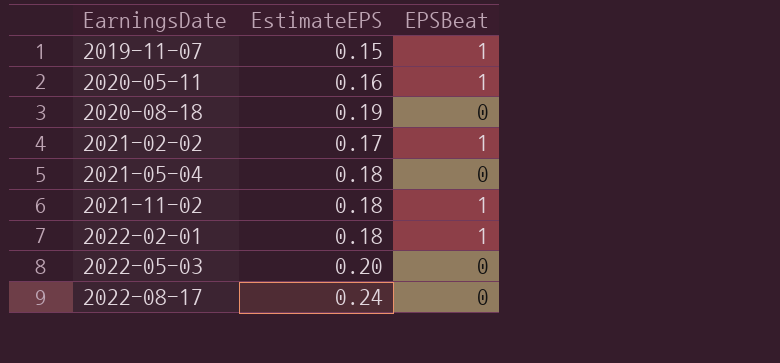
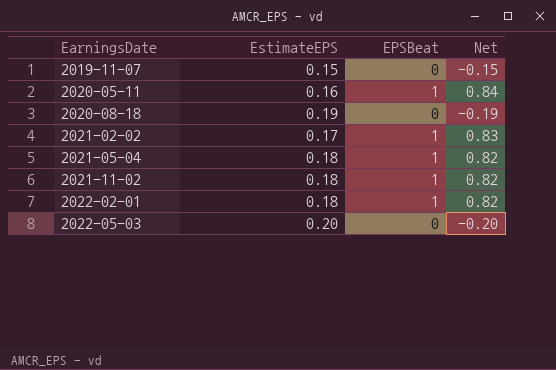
column Net | formula: none -> [EPSBeat] - [EstimateEPS]
row 2022-08-17: 0.24 | 0 -> none
2019-11-07 | EPSBeat: 1 -> 0
2021-05-04 | EPSBeat: 0 -> 1

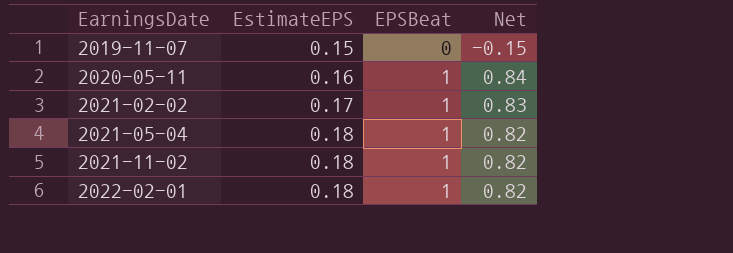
row 2020-08-18: 0.19 | 0 | -0.19 -> none
row 2022-05-03: 0.20 | 0 | -0.20 -> none

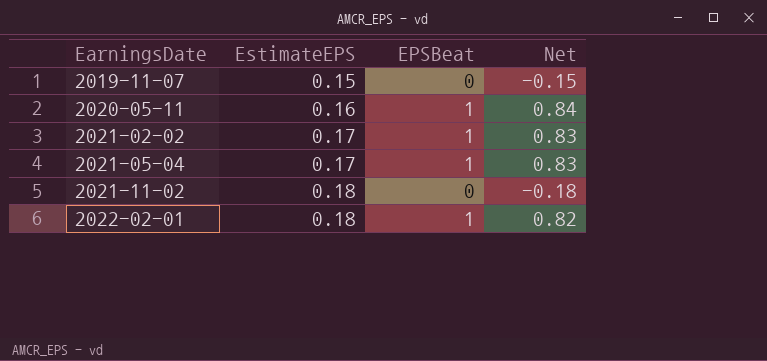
2021-05-04 | EstimateEPS: 0.18 -> 0.17
2021-05-04 | Net: 0.82 -> 0.83
2021-11-02 | EPSBeat: 1 -> 0
2021-11-02 | Net: 0.82 -> -0.18

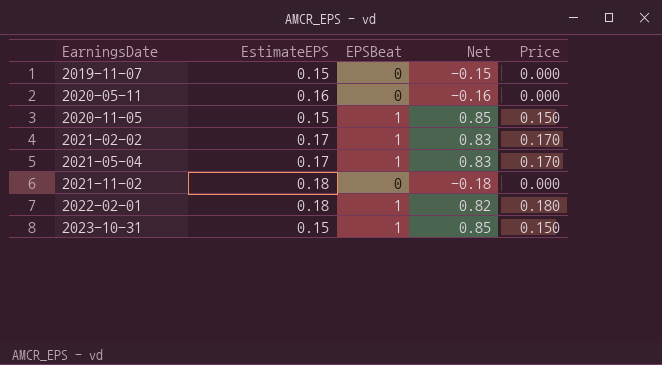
column Price | formula: none -> [EstimateEPS] * [EPSBeat]
2020-05-11 | EPSBeat: 1 -> 0
2020-05-11 | Net: 0.84 -> -0.16
row 2020-11-05: none -> 0.15 | 1 | 0.85 | 0.150
row 2023-10-31: none -> 0.15 | 1 | 0.85 | 0.150

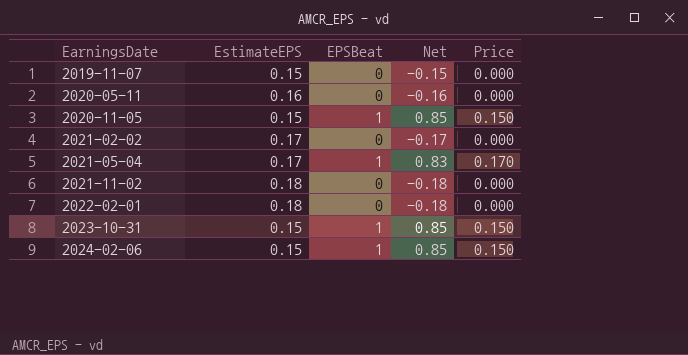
2021-02-02 | EPSBeat: 1 -> 0
2021-02-02 | Net: 0.83 -> -0.17
2021-02-02 | Price: 0.170 -> 0.000
2022-02-01 | EPSBeat: 1 -> 0
2022-02-01 | Net: 0.82 -> -0.18
2022-02-01 | Price: 0.180 -> 0.000
row 2024-02-06: none -> 0.15 | 1 | 0.85 | 0.150

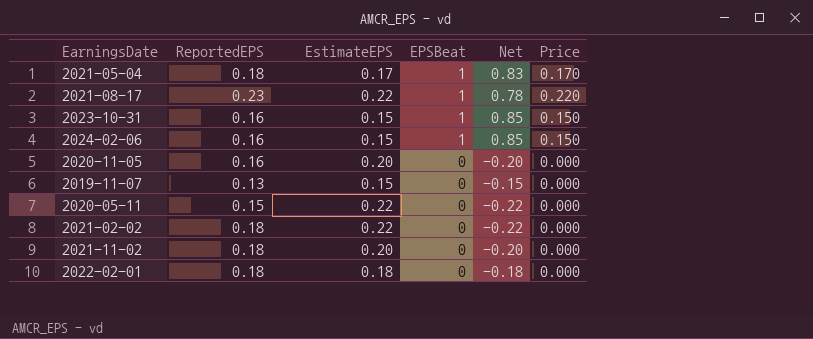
row order: EarningsDate ascending -> EPSBeat descending
column ReportedEPS | position: none -> 2
row 2021-08-17: none -> 0.23 | 0.22 | 1 | 0.78 | 0.220
2020-11-05 | EstimateEPS: 0.15 -> 0.20
2020-11-05 | EPSBeat: 1 -> 0
2020-11-05 | Net: 0.85 -> -0.20
2020-11-05 | Price: 0.150 -> 0.000
2020-05-11 | EstimateEPS: 0.16 -> 0.22
2020-05-11 | Net: -0.16 -> -0.22
2021-02-02 | EstimateEPS: 0.17 -> 0.22
2021-02-02 | Net: -0.17 -> -0.22
2021-11-02 | EstimateEPS: 0.18 -> 0.20
2021-11-02 | Net: -0.18 -> -0.20

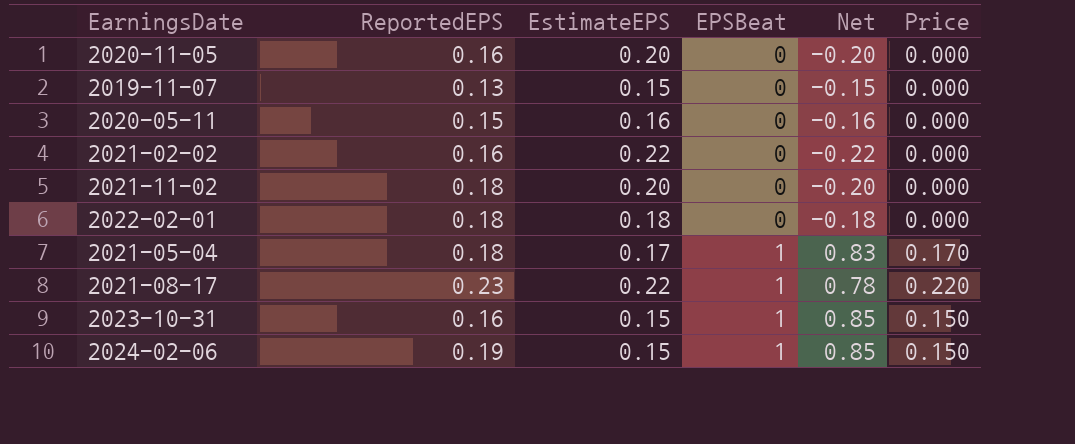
row order: EPSBeat descending -> EPSBeat ascending
2020-05-11 | EstimateEPS: 0.22 -> 0.16
2020-05-11 | Net: -0.22 -> -0.16
2021-02-02 | ReportedEPS: 0.18 -> 0.16
2024-02-06 | ReportedEPS: 0.16 -> 0.19

